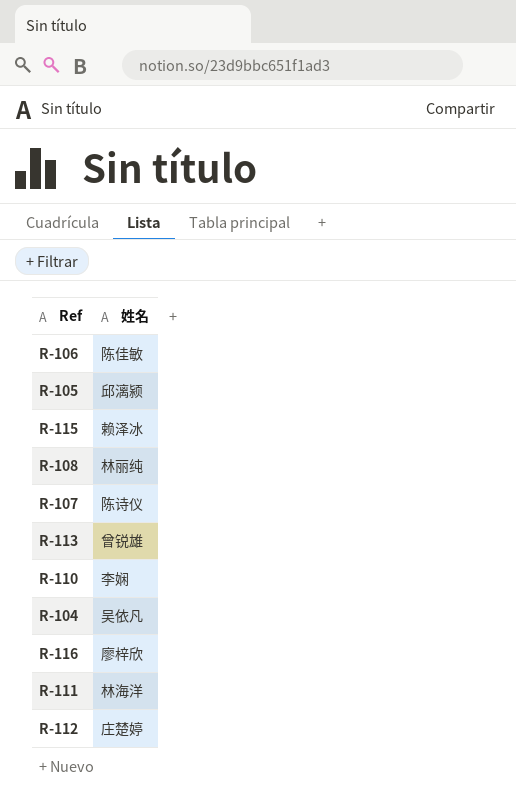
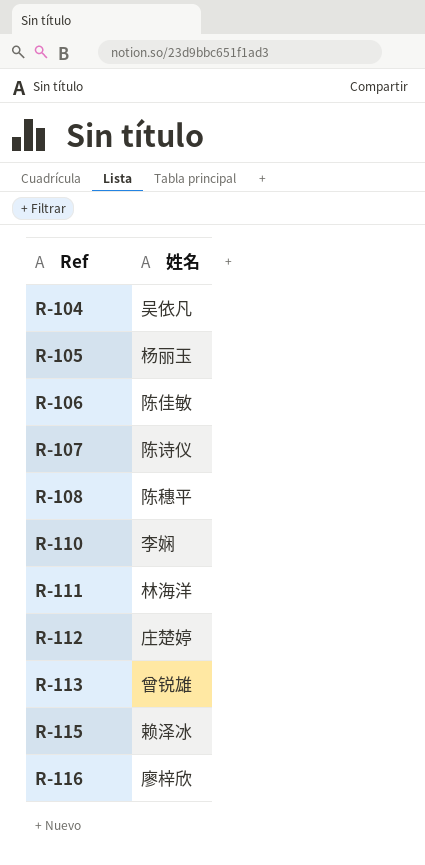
row order: none -> Ref ascending
R-105 | 姓名: 邱漓颍 -> 杨丽玉
R-108 | 姓名: 林丽纯 -> 陈穗平

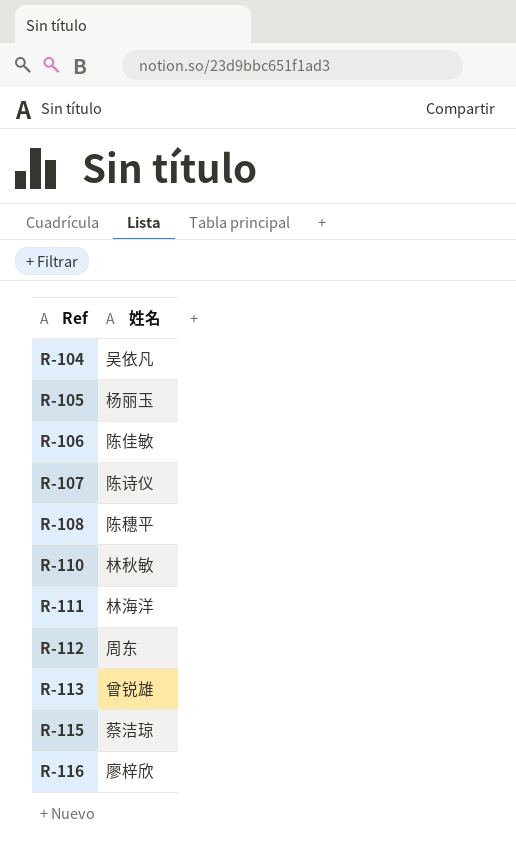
R-110 | 姓名: 李娴 -> 林秋敏
R-112 | 姓名: 庄楚婷 -> 周东
R-115 | 姓名: 赖泽冰 -> 蔡洁琼

